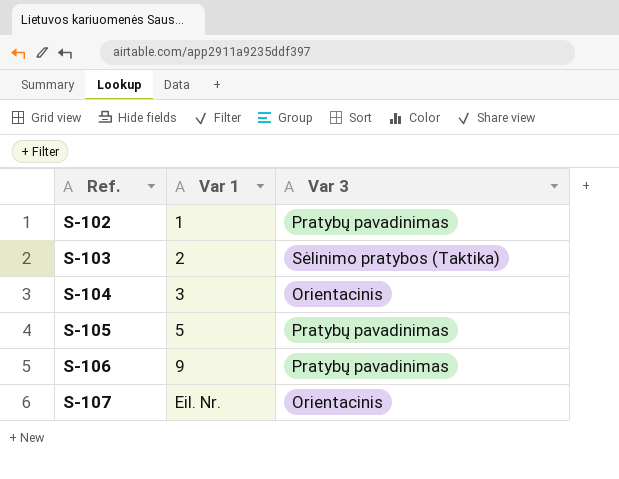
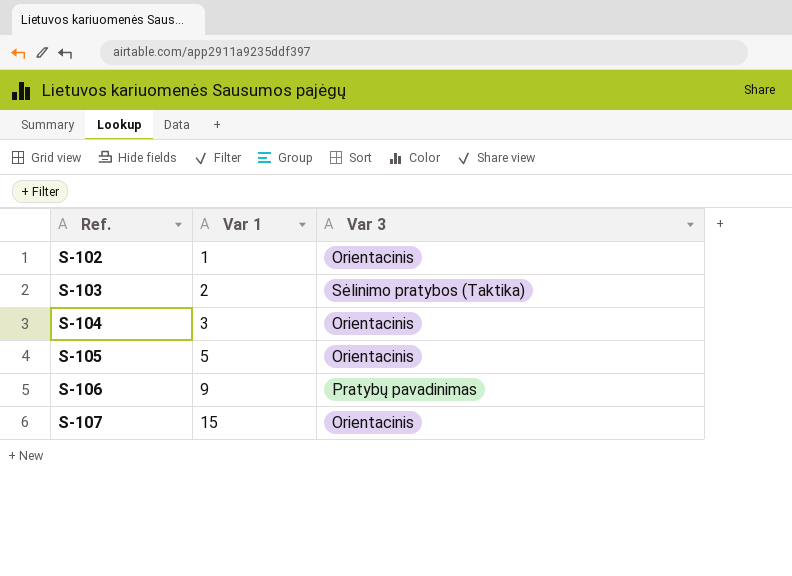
S-102 | Var 3: Pratybų pavadinimas -> Orientacinis
S-105 | Var 3: Pratybų pavadinimas -> Orientacinis
S-107 | Var 1: Eil. Nr. -> 15

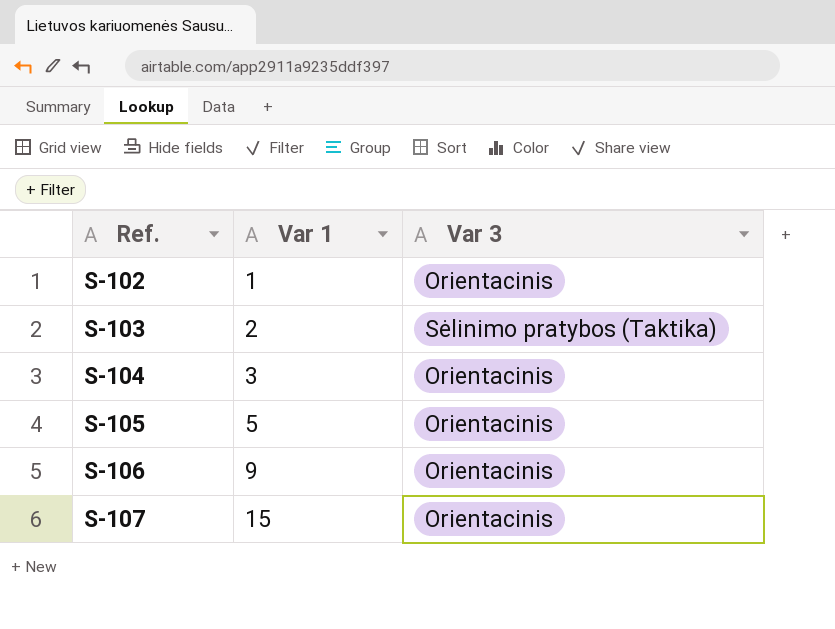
S-106 | Var 3: Pratybų pavadinimas -> Orientacinis

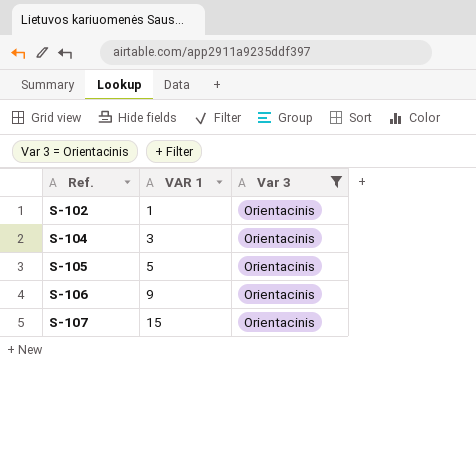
filter: none -> Var 3 = Orientacinis
column name: Var 1 -> VAR 1

